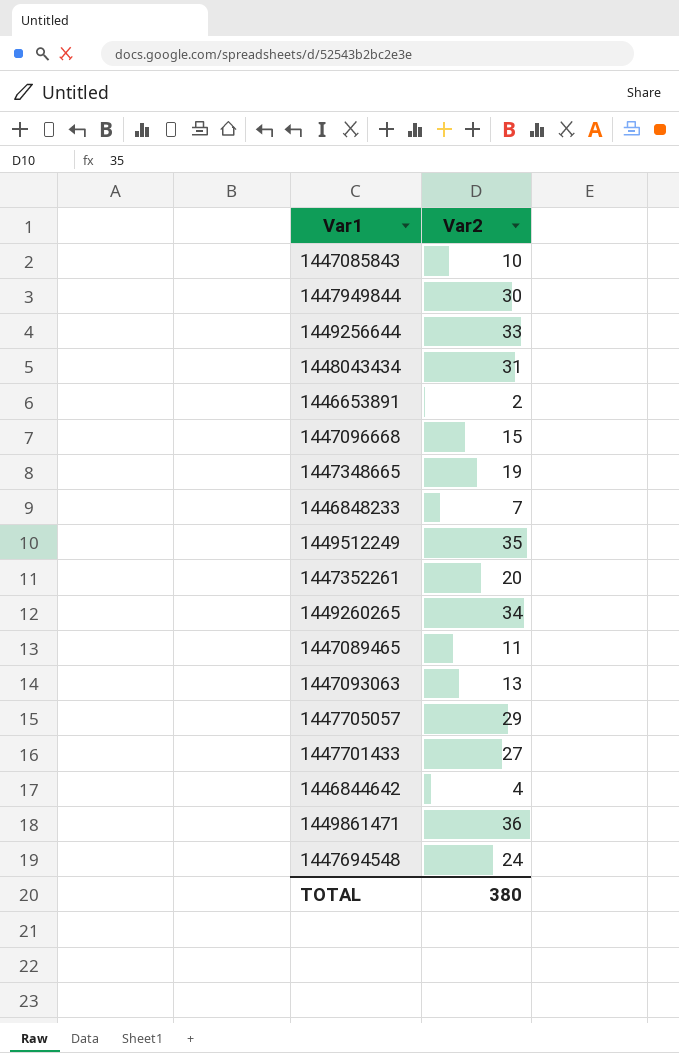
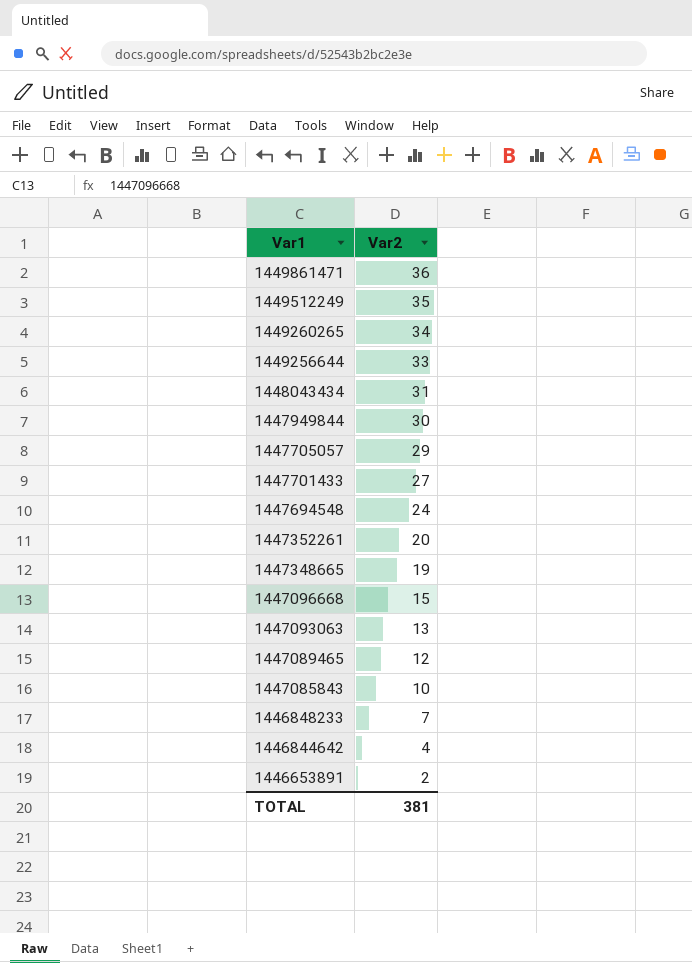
row order: none -> Var1 descending
1447089465 | Var2: 11 -> 12
TOTAL | Var2: 380 -> 381

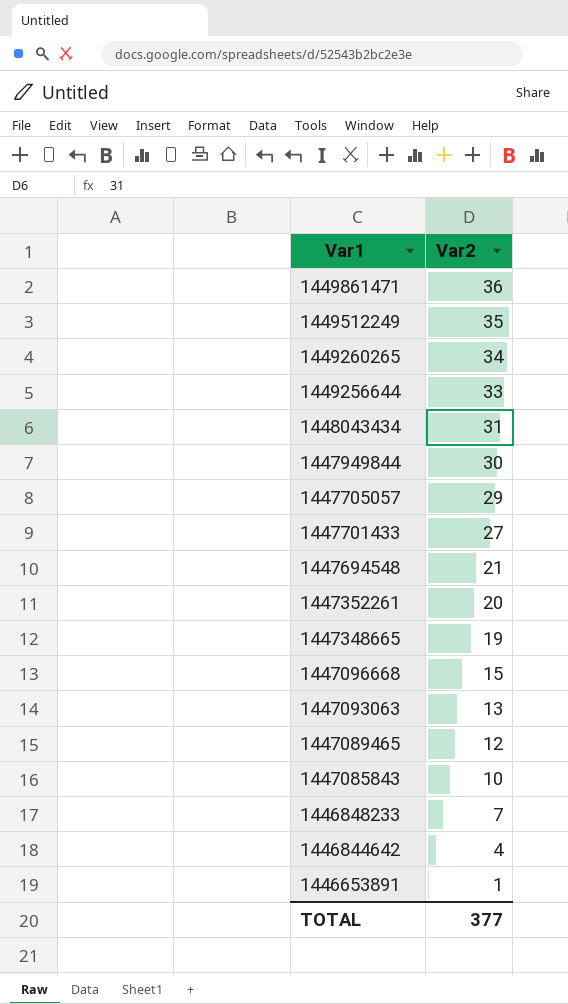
1447694548 | Var2: 24 -> 21
1446653891 | Var2: 2 -> 1
TOTAL | Var2: 381 -> 377

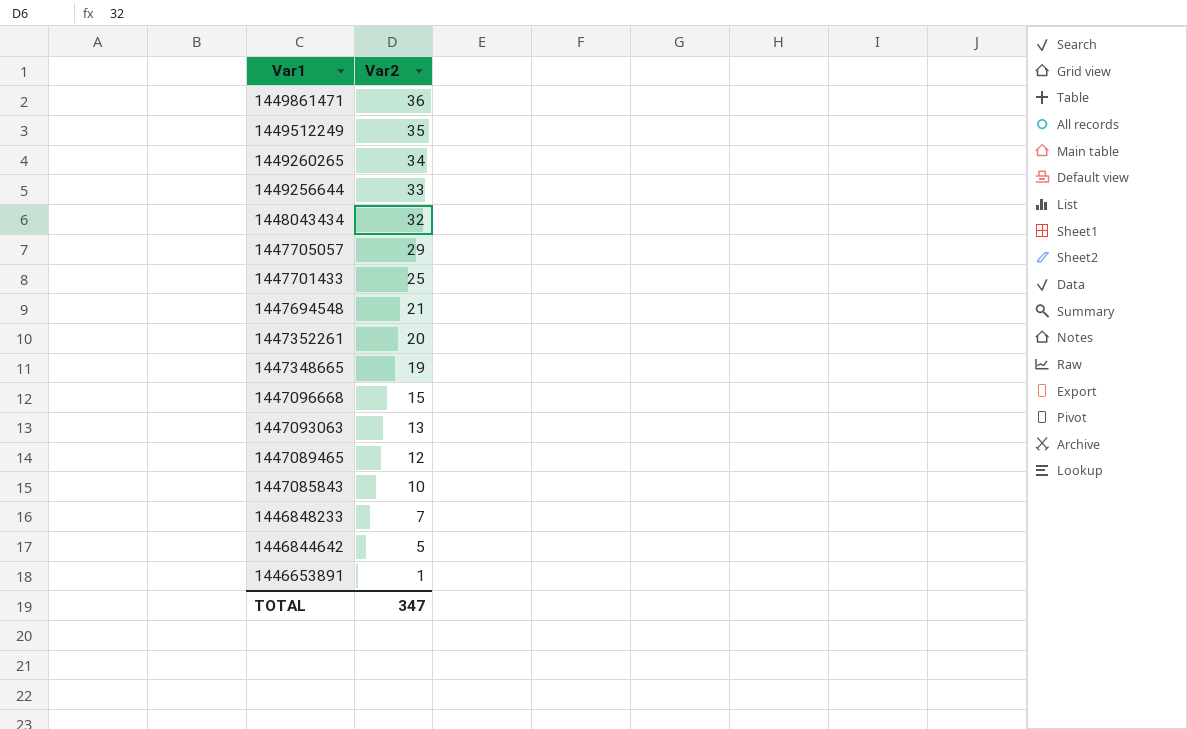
row 1447949844: 30 -> none
1448043434 | Var2: 31 -> 32
1447701433 | Var2: 27 -> 25
1446844642 | Var2: 4 -> 5
TOTAL | Var2: 377 -> 347

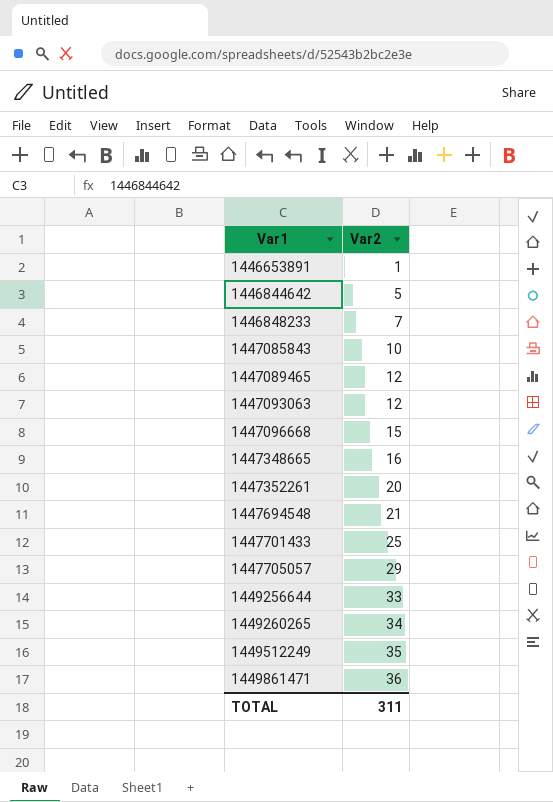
row order: Var1 descending -> Var1 ascending
row 1448043434: 32 -> none
1447093063 | Var2: 13 -> 12
1447348665 | Var2: 19 -> 16
TOTAL | Var2: 347 -> 311

